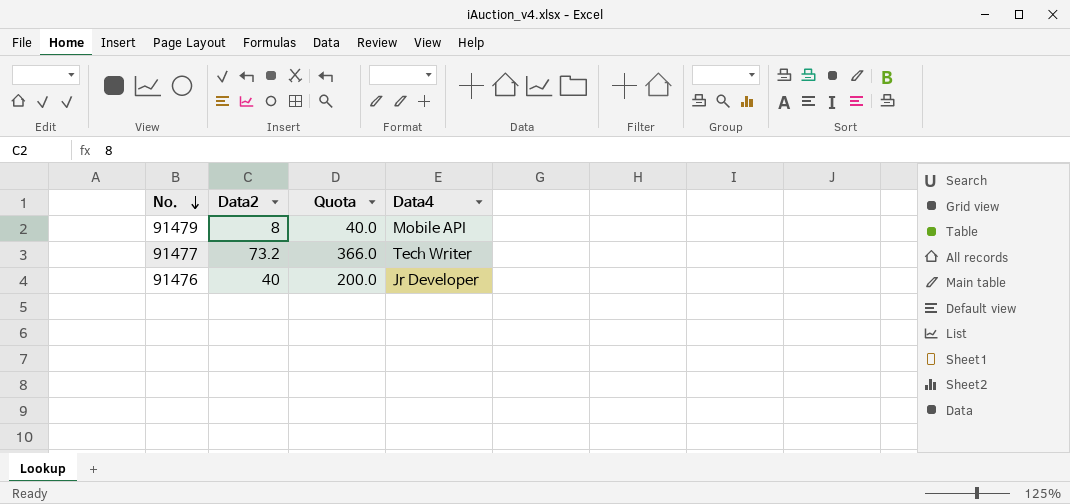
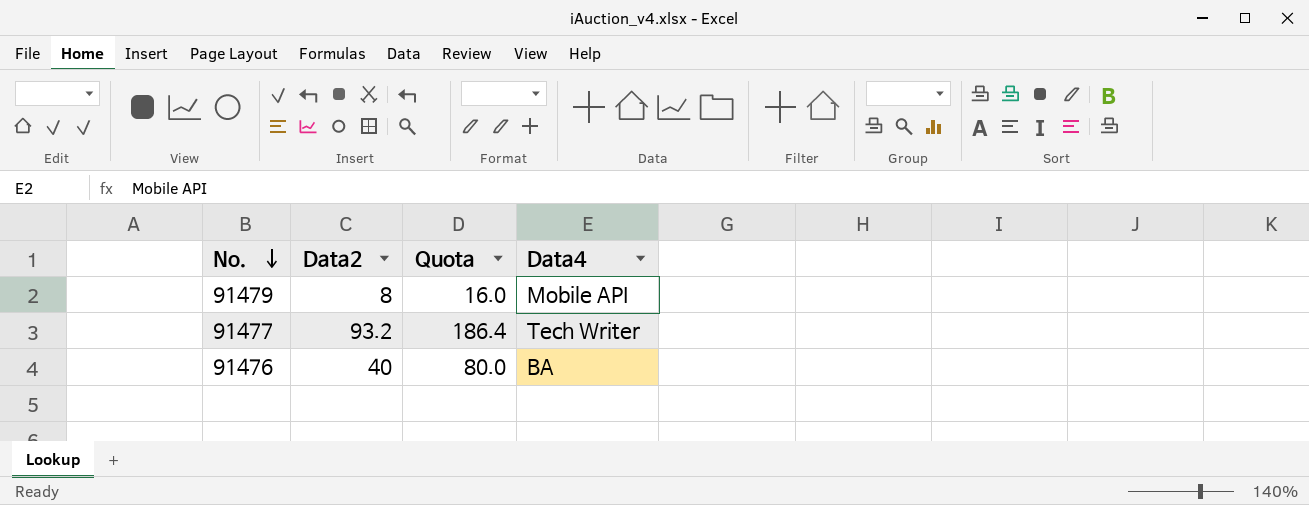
column Quota | formula: [Data2] * 5 -> [Data2] * 2
91477 | Data2: 73.2 -> 93.2
91476 | Data4: Jr Developer -> BA

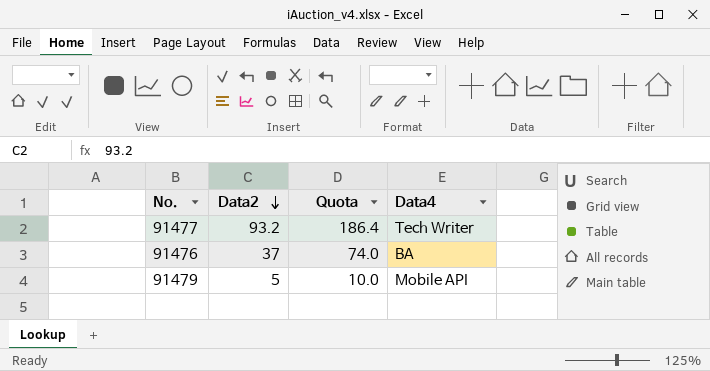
row order: No. descending -> Data2 descending
91476 | Data2: 40 -> 37
91476 | Quota: 80.0 -> 74.0
91479 | Data2: 8 -> 5
91479 | Quota: 16.0 -> 10.0

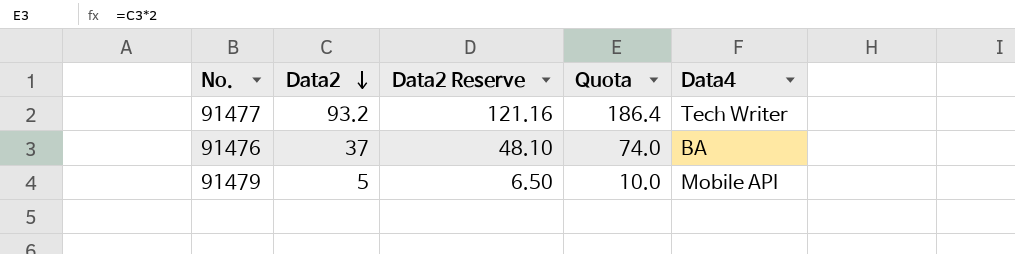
column Data2 Reserve | formula: none -> [Data2] * 1.3

